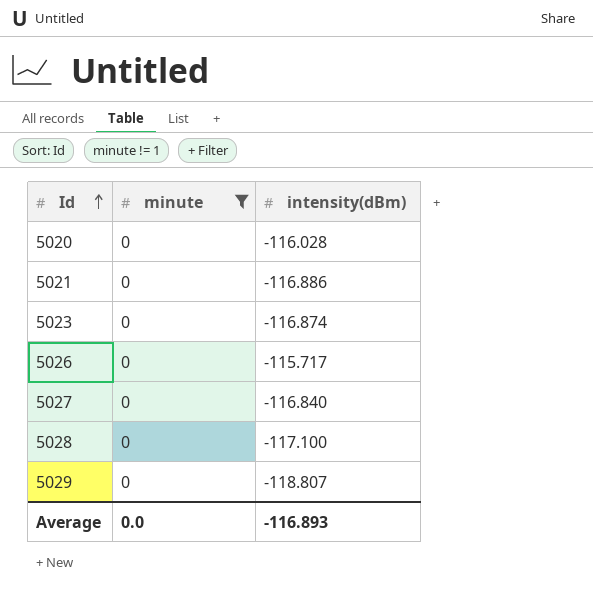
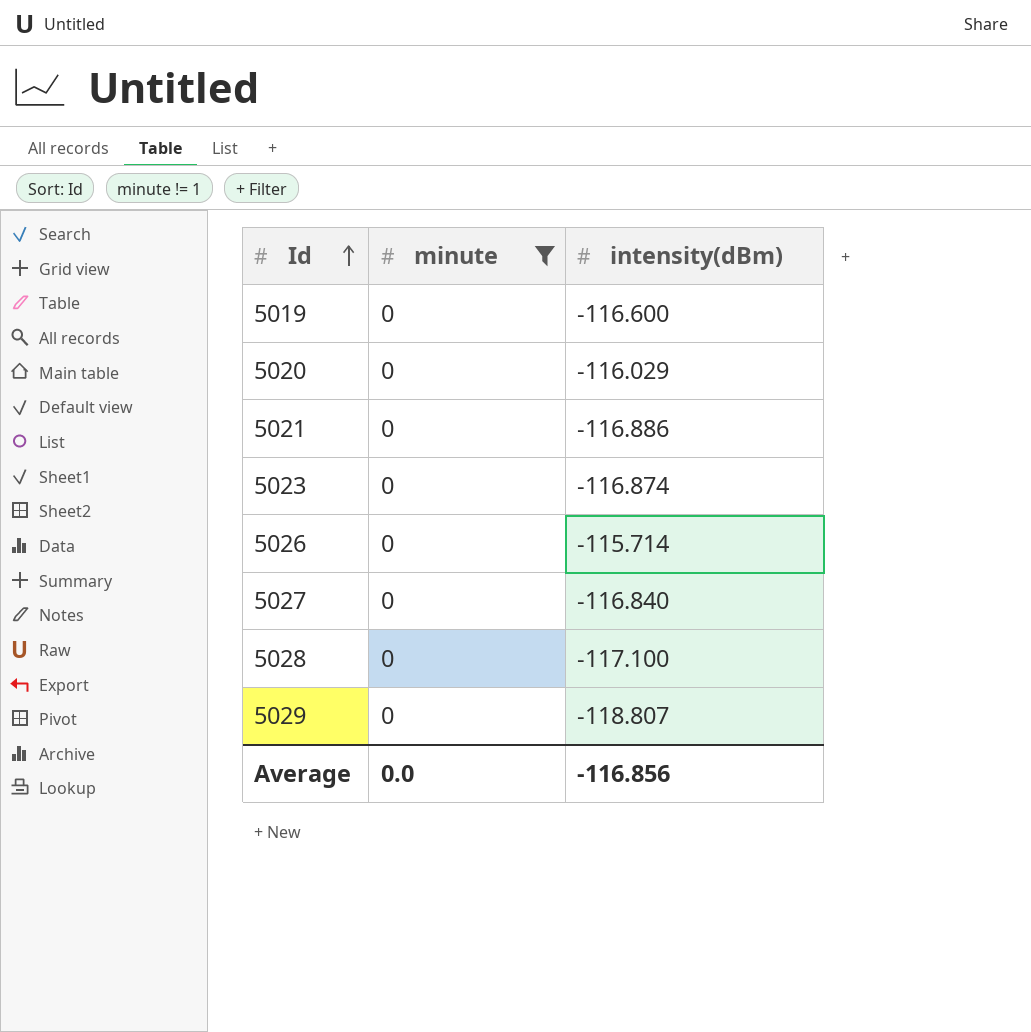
row 5019: none -> 0 | -116.600
5020 | intensity(dBm): -116.028 -> -116.029
5026 | intensity(dBm): -115.717 -> -115.714
Average | intensity(dBm): -116.893 -> -116.856

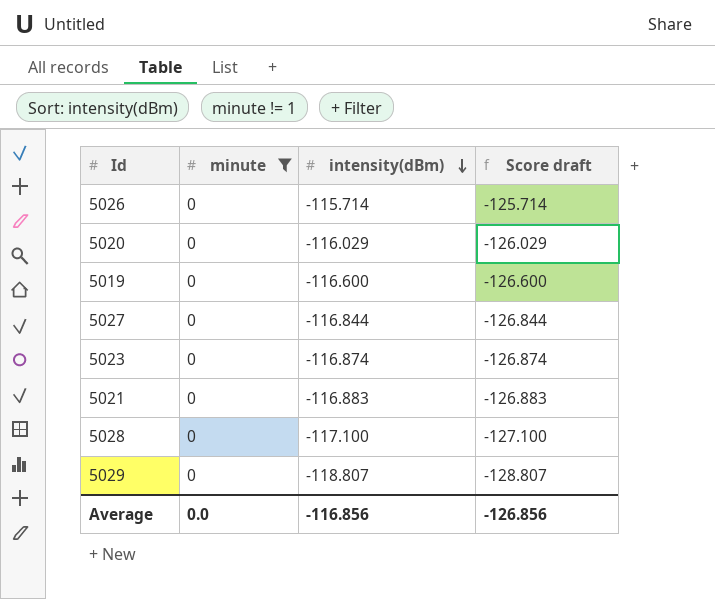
row order: Id ascending -> intensity(dBm) descending
column Score draft | formula: none -> [intensity(dBm)] - 10
5027 | intensity(dBm): -116.840 -> -116.844
5021 | intensity(dBm): -116.886 -> -116.883

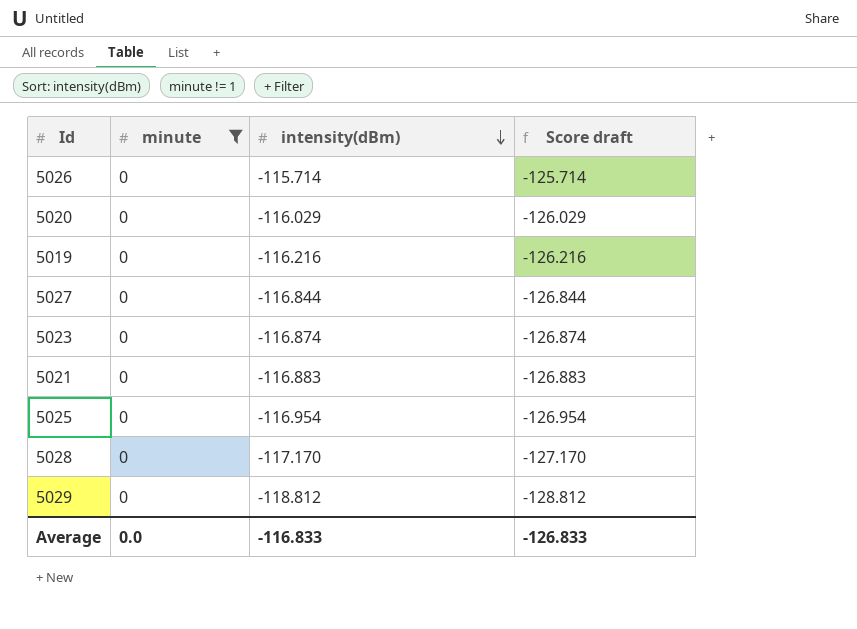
5019 | intensity(dBm): -116.600 -> -116.216
5019 | Score draft: -126.600 -> -126.216
row 5025: none -> 0 | -116.954 | -126.954
5028 | intensity(dBm): -117.100 -> -117.170
5028 | Score draft: -127.100 -> -127.170
5029 | intensity(dBm): -118.807 -> -118.812
5029 | Score draft: -128.807 -> -128.812
Average | intensity(dBm): -116.856 -> -116.833
Average | Score draft: -126.856 -> -126.833

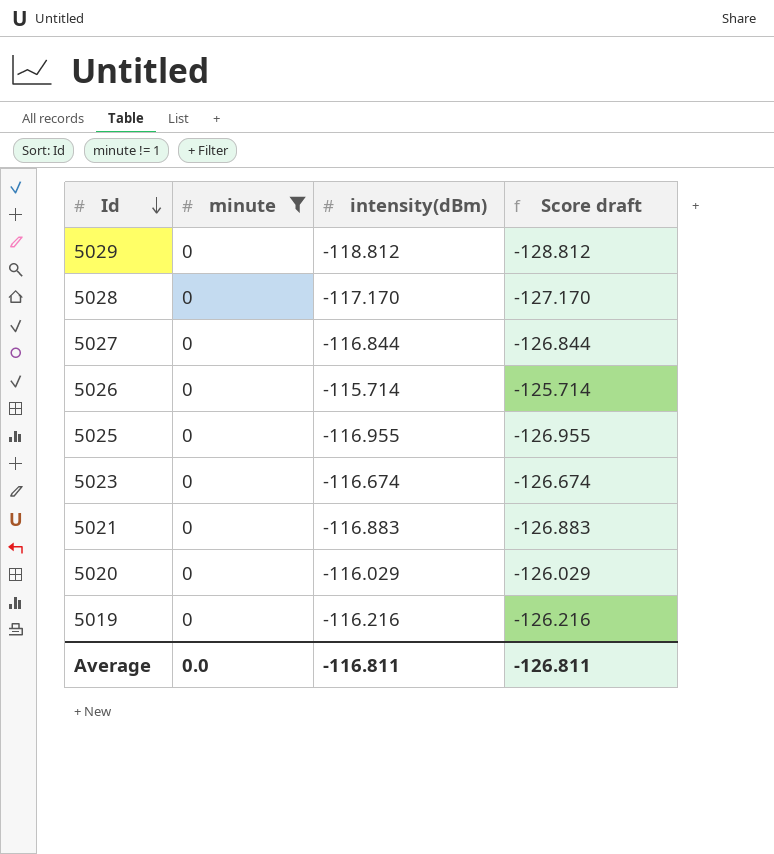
row order: intensity(dBm) descending -> Id descending
5025 | intensity(dBm): -116.954 -> -116.955
5025 | Score draft: -126.954 -> -126.955
5023 | intensity(dBm): -116.874 -> -116.674
5023 | Score draft: -126.874 -> -126.674
Average | intensity(dBm): -116.833 -> -116.811
Average | Score draft: -126.833 -> -126.811

